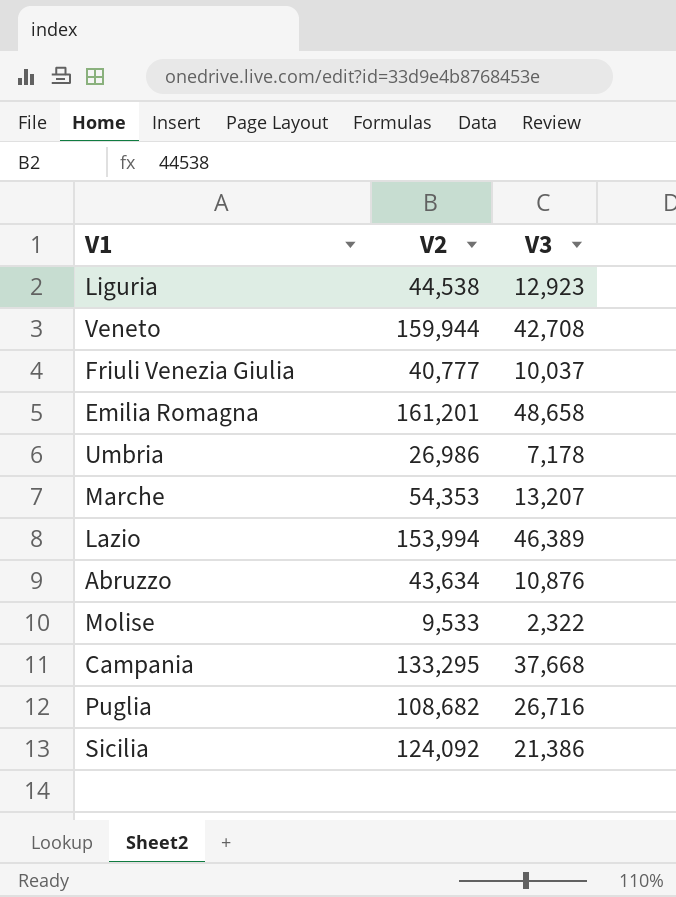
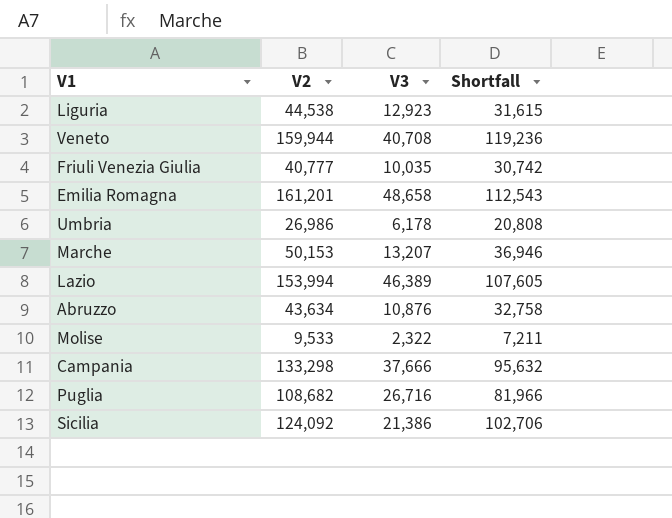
column Shortfall | formula: none -> [V2] - [V3]
Veneto | V3: 42,708 -> 40,708
Friuli Venezia Giulia | V3: 10,037 -> 10,035
Umbria | V3: 7,178 -> 6,178
Marche | V2: 54,353 -> 50,153
Campania | V2: 133,295 -> 133,298
Campania | V3: 37,668 -> 37,666

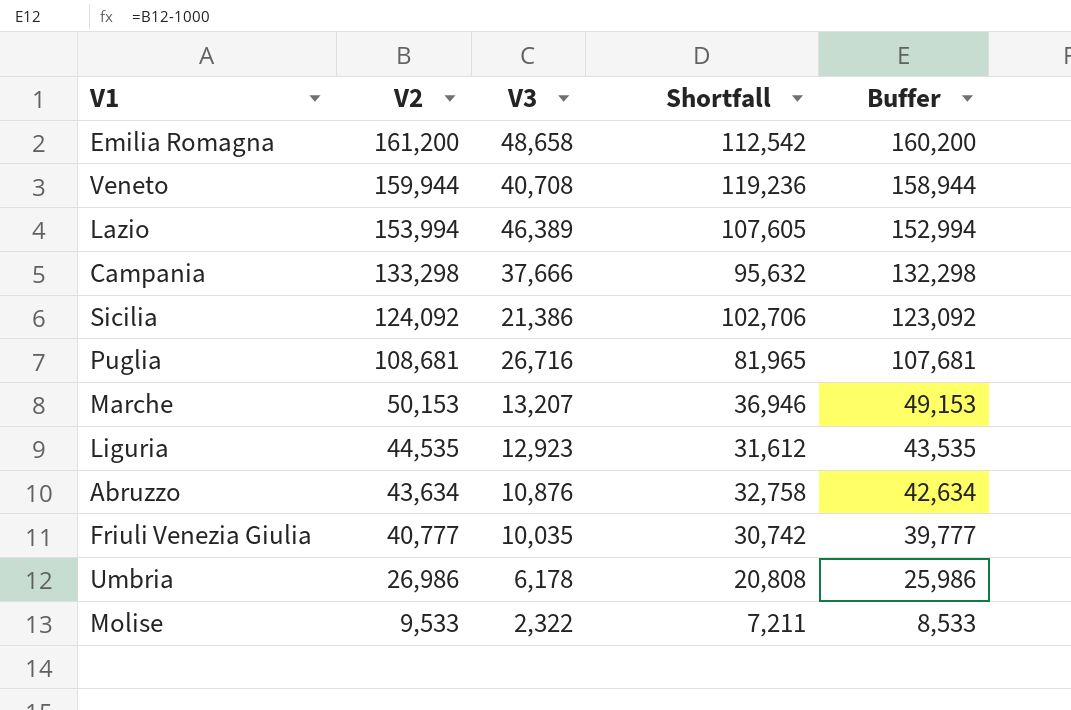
row order: none -> V2 descending
column Buffer | formula: none -> [V2] - 1000
Emilia Romagna | V2: 161,201 -> 161,200
Emilia Romagna | Shortfall: 112,543 -> 112,542
Puglia | V2: 108,682 -> 108,681
Puglia | Shortfall: 81,966 -> 81,965
Liguria | V2: 44,538 -> 44,535
Liguria | Shortfall: 31,615 -> 31,612

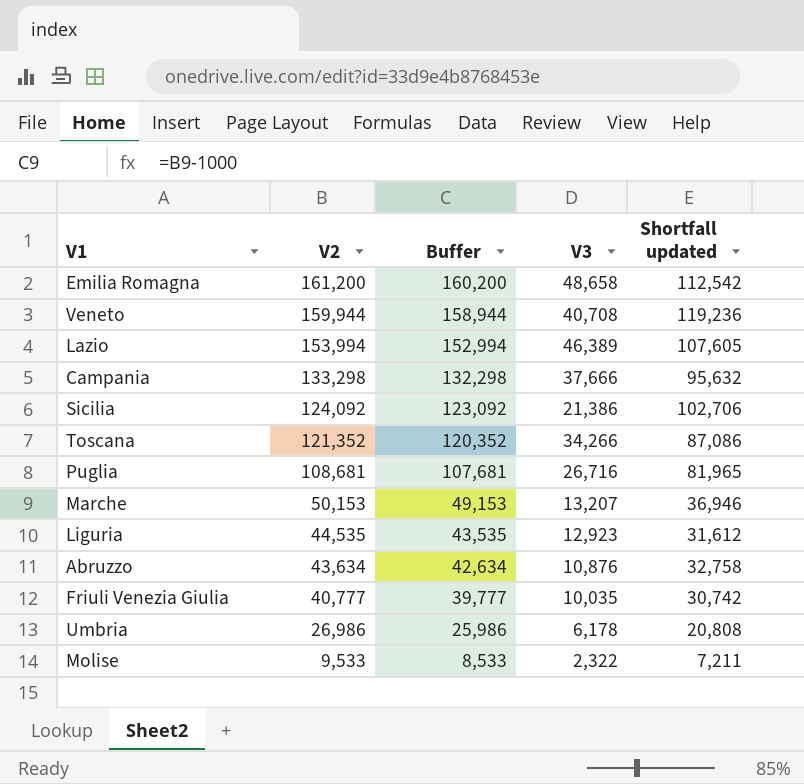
column Buffer | position: 5 -> 3
column name: Shortfall -> Shortfall updated
row Toscana: none -> 121,352 | 120,352 | 34,266 | 87,086

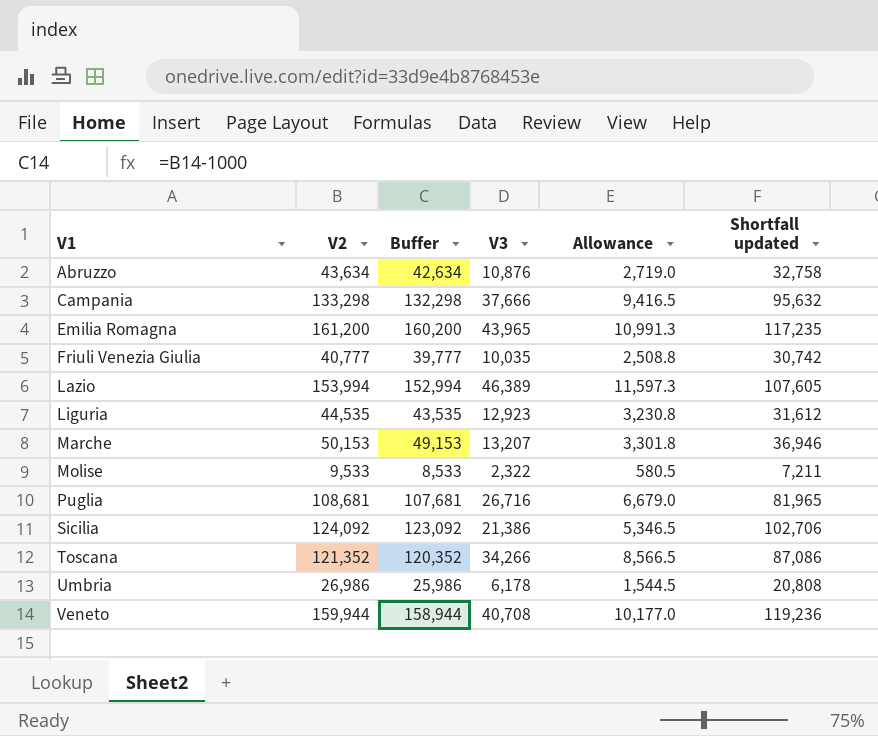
row order: V2 descending -> V1 ascending
column Allowance | formula: none -> [V3] * 0.25
Emilia Romagna | V3: 48,658 -> 43,965
Emilia Romagna | Shortfall updated: 112,542 -> 117,235

